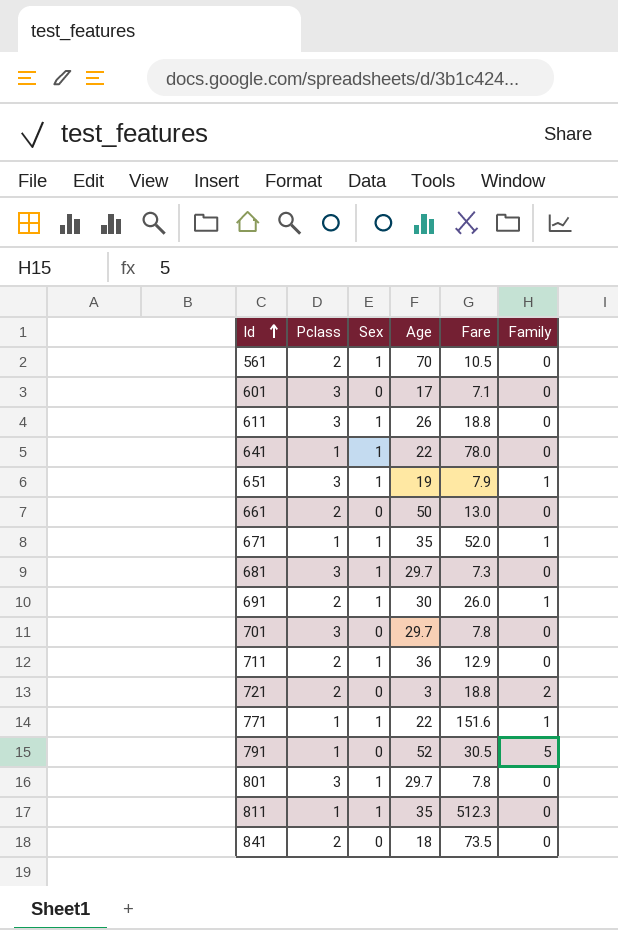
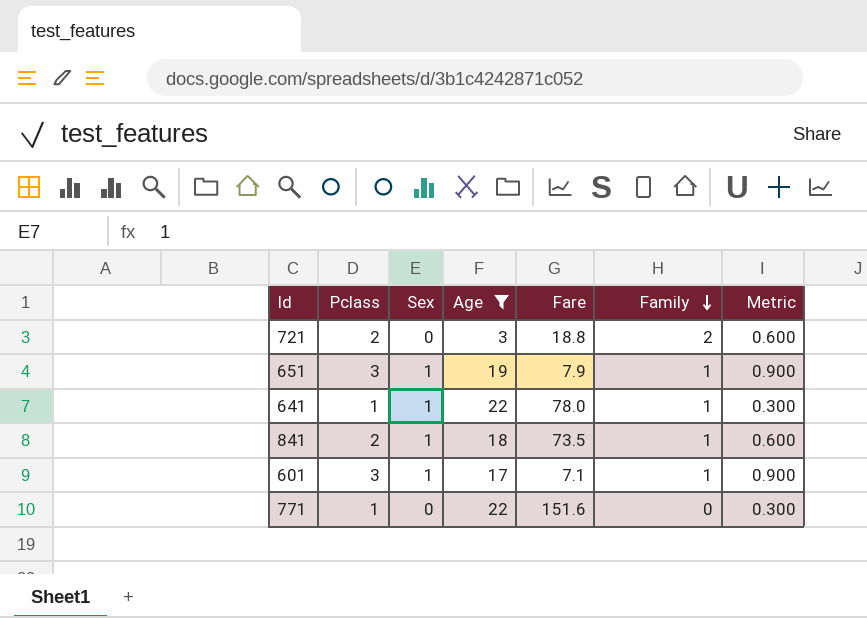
filter: none -> Age <= 22
row order: Id ascending -> Family descending
column Metric | formula: none -> [Pclass] * 0.3
641 | Family: 0 -> 1
841 | Sex: 0 -> 1
841 | Family: 0 -> 1
601 | Sex: 0 -> 1
601 | Family: 0 -> 1
771 | Sex: 1 -> 0
771 | Family: 1 -> 0

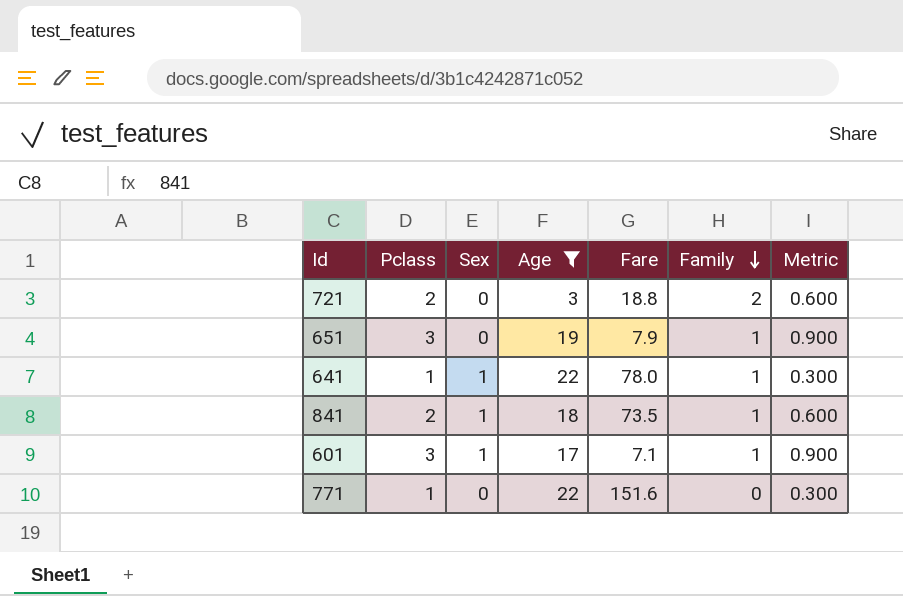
651 | Sex: 1 -> 0

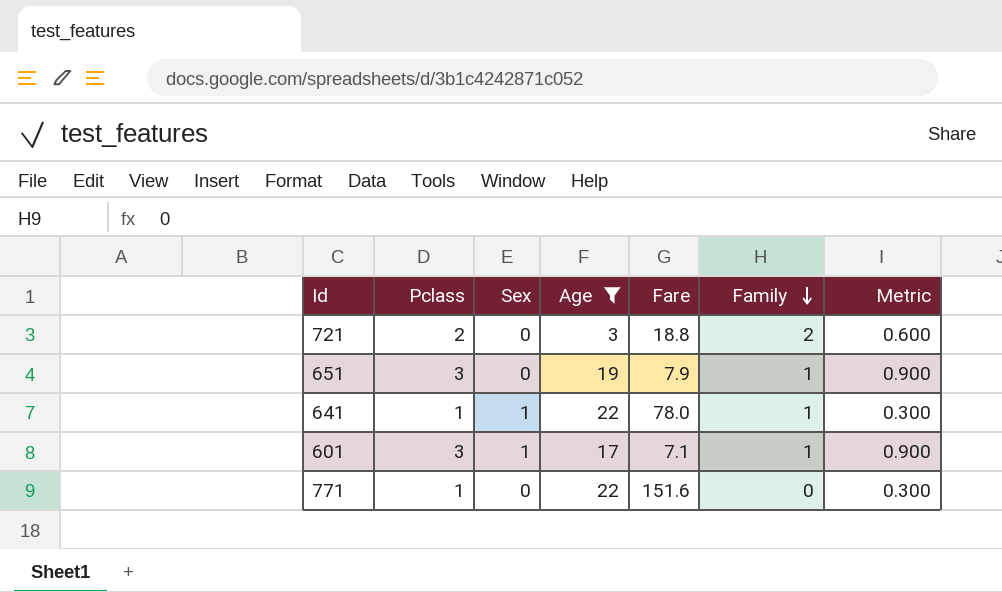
row 841: 2 | 1 | 18 | 73.5 | 1 | 0.600 -> none

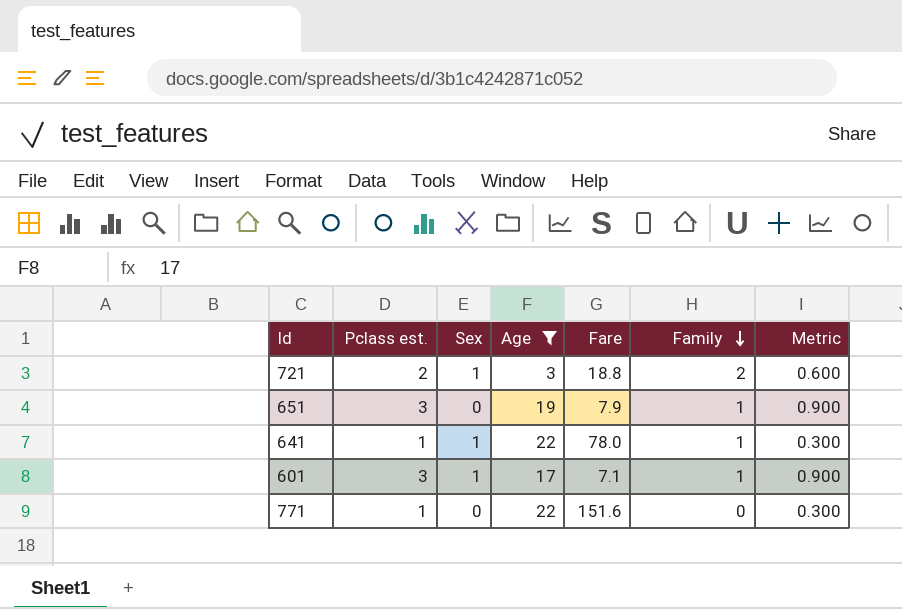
column name: Pclass -> Pclass est.
721 | Sex: 0 -> 1

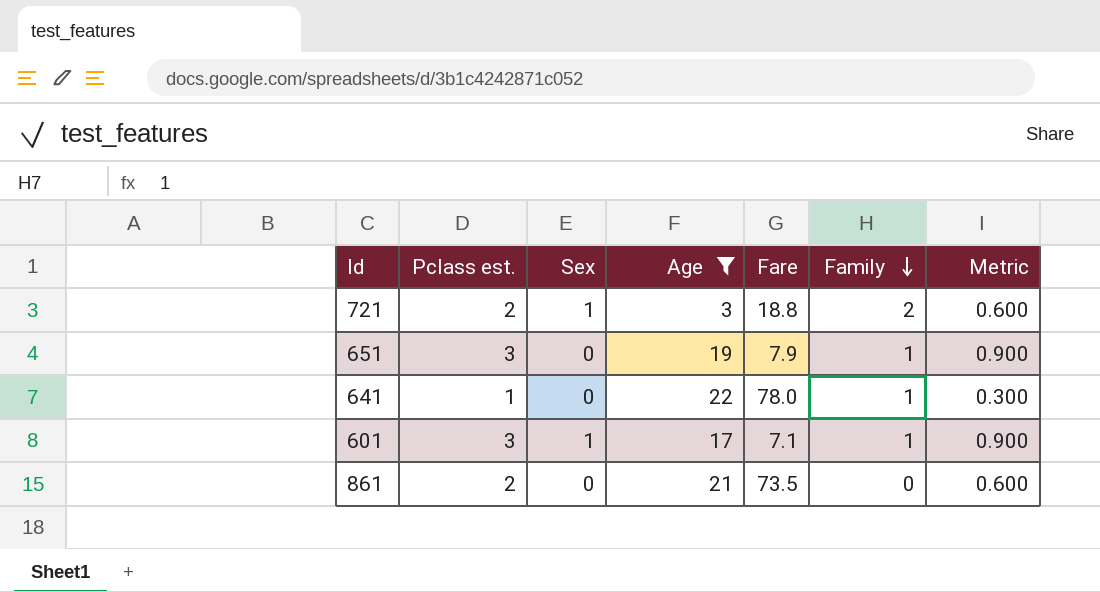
row 771: 1 | 0 | 22 | 151.6 | 0 | 0.300 -> none
641 | Sex: 1 -> 0
row 861: none -> 2 | 0 | 21 | 73.5 | 0 | 0.600

